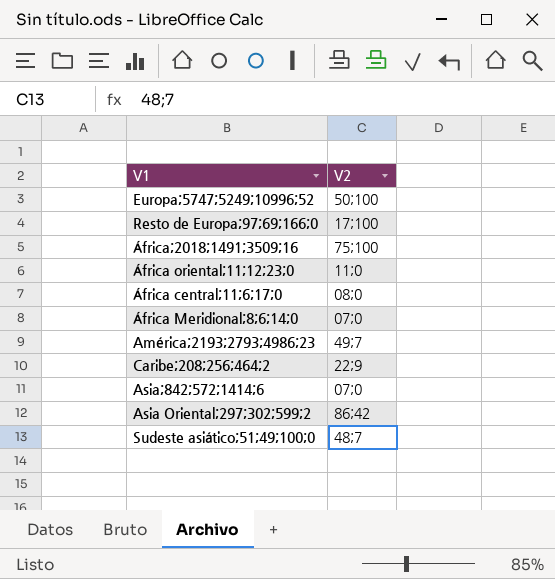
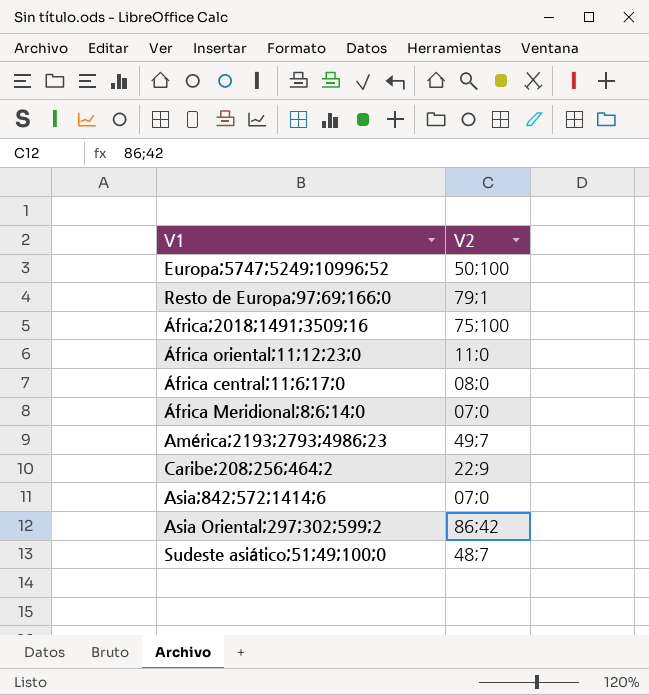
Resto de Europa;97;69;166;0 | V2: 17;100 -> 79;1

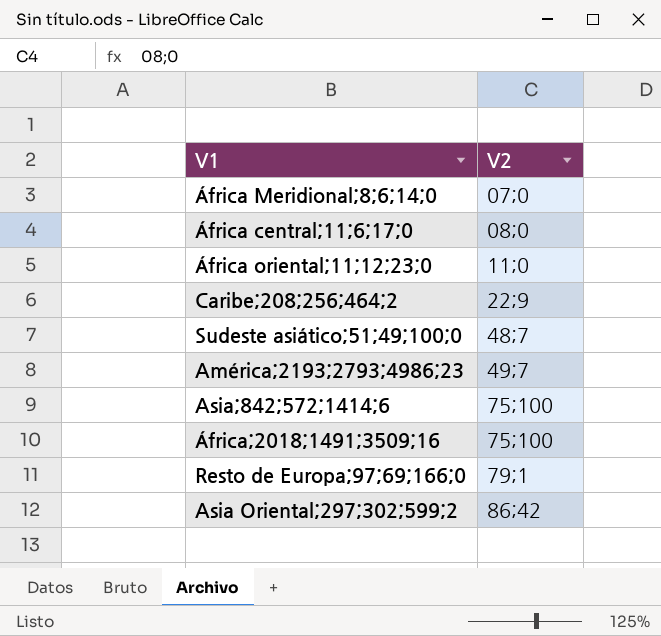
row order: none -> V2 ascending
row Europa;5747;5249;10996;52: 50;100 -> none
Asia;842;572;1414;6 | V2: 07;0 -> 75;100

